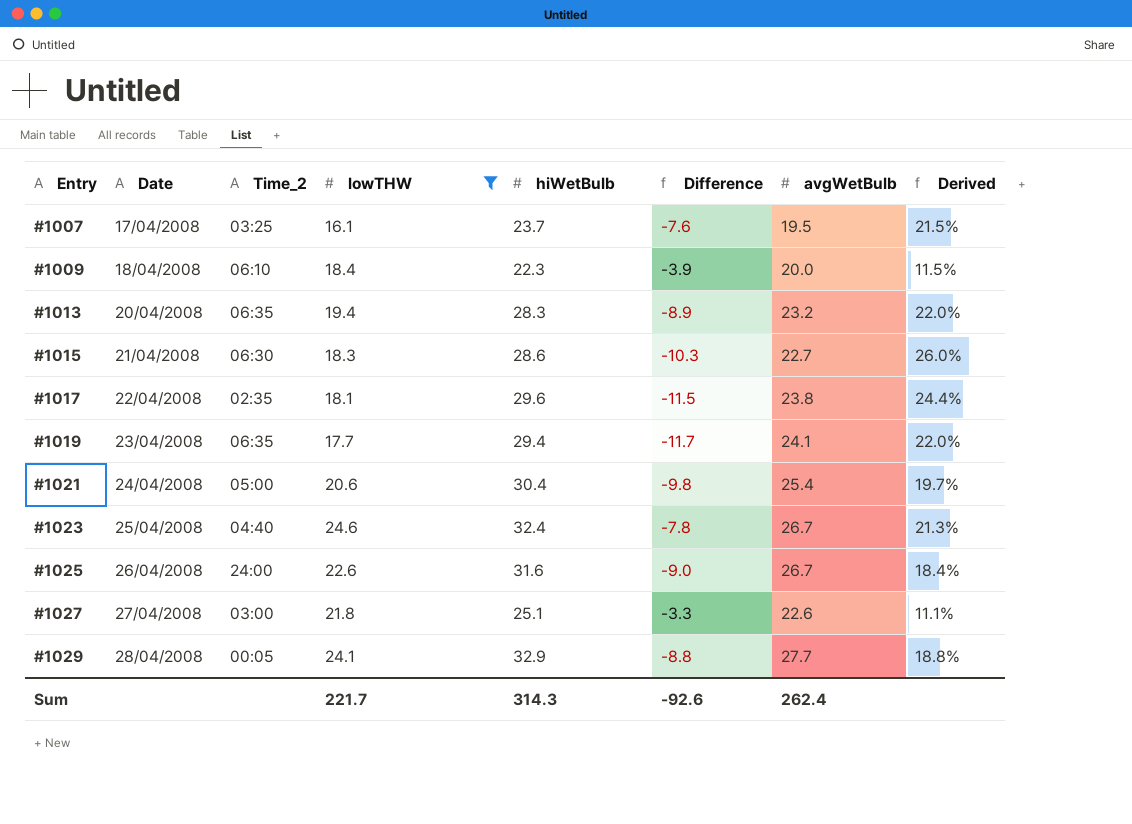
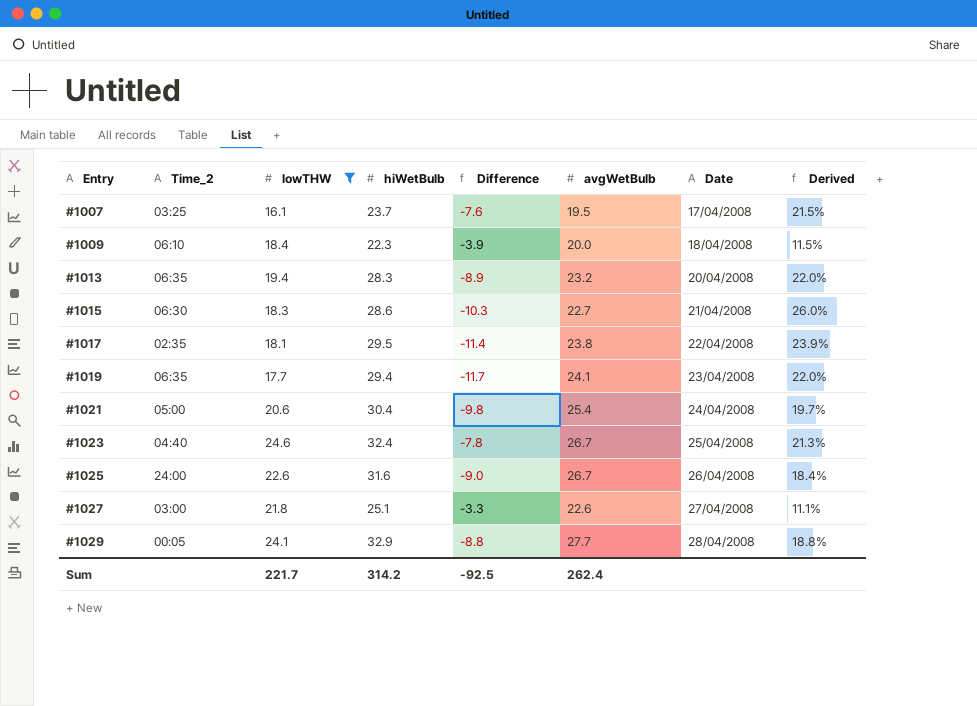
column Date | position: 2 -> 7
#1017 | hiWetBulb: 29.6 -> 29.5
#1017 | Difference: -11.5 -> -11.4
#1017 | Derived: 24.4% -> 23.9%
Sum | hiWetBulb: 314.3 -> 314.2
Sum | Difference: -92.6 -> -92.5

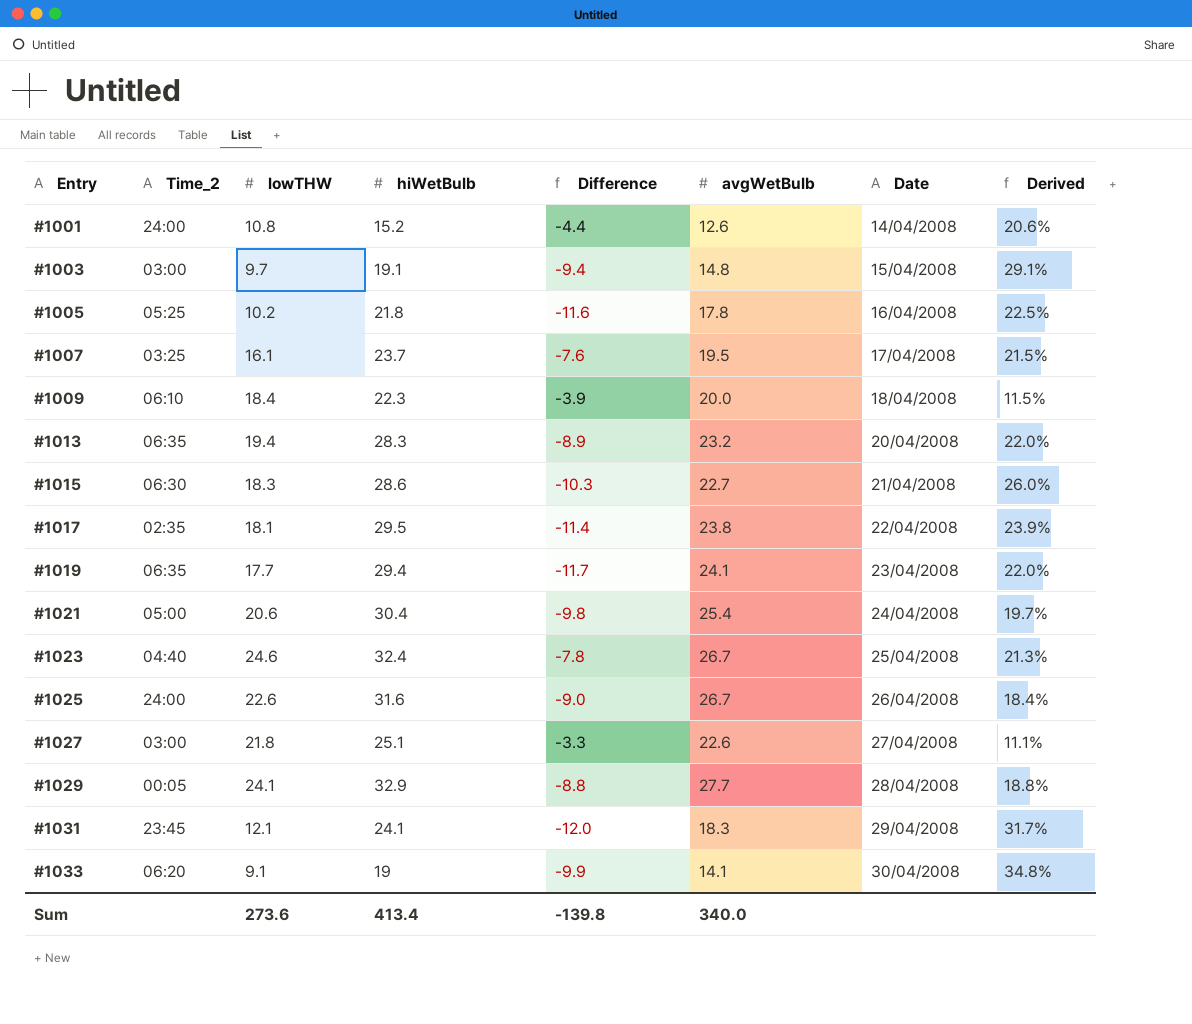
filter: lowTHW >= 16.1 -> none
Sum | lowTHW: 221.7 -> 273.6
Sum | hiWetBulb: 314.2 -> 413.4
Sum | Difference: -92.5 -> -139.8
Sum | avgWetBulb: 262.4 -> 340.0

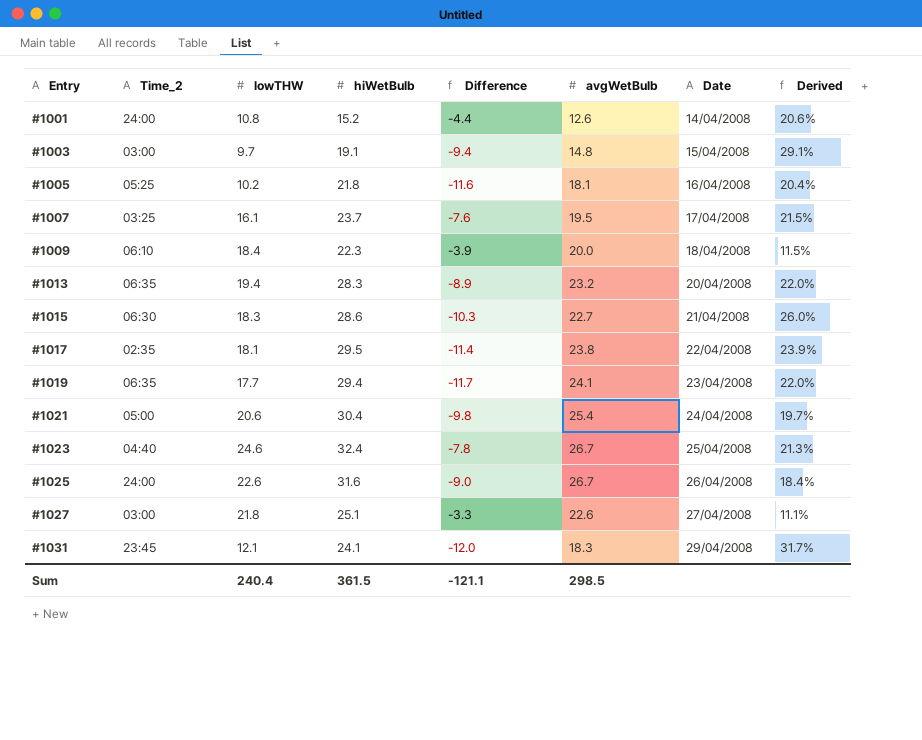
row #1029: 00:05 | 24.1 | 32.9 | -8.8 | 27.7 | 28/04/2008 | 18.8% -> none
row #1033: 06:20 | 9.1 | 19 | -9.9 | 14.1 | 30/04/2008 | 34.8% -> none
#1005 | avgWetBulb: 17.8 -> 18.1
#1005 | Derived: 22.5% -> 20.4%
Sum | lowTHW: 273.6 -> 240.4
Sum | hiWetBulb: 413.4 -> 361.5
Sum | Difference: -139.8 -> -121.1
Sum | avgWetBulb: 340.0 -> 298.5

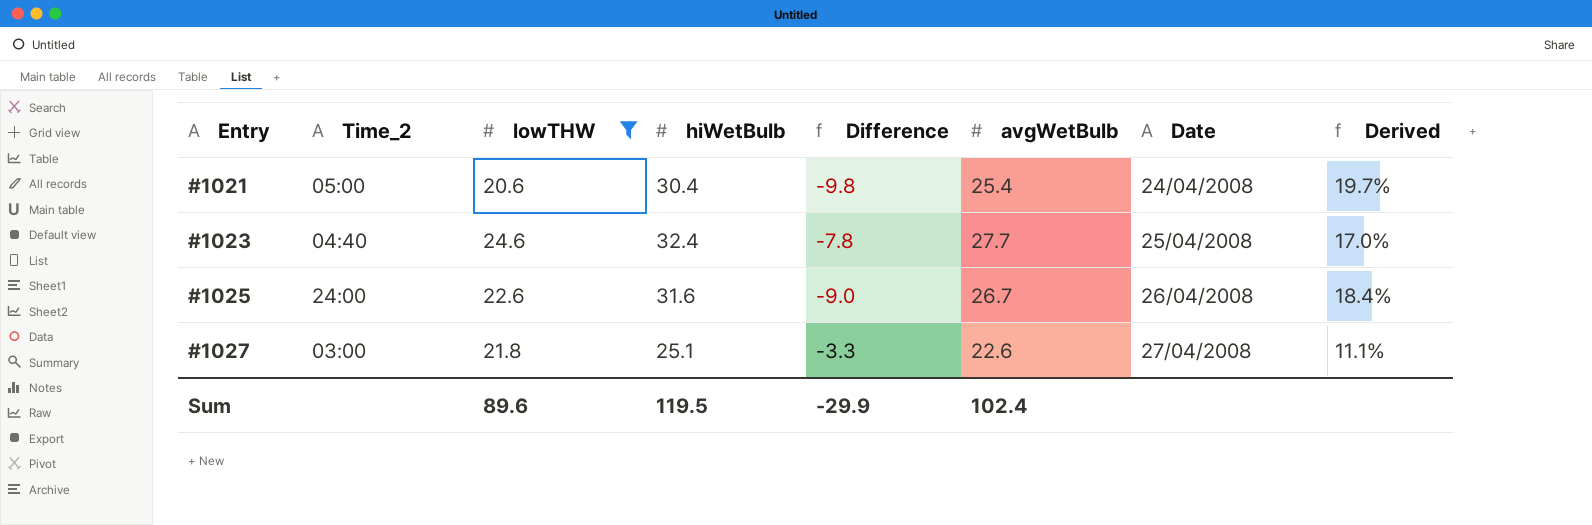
filter: none -> lowTHW >= 20.6
#1023 | avgWetBulb: 26.7 -> 27.7
#1023 | Derived: 21.3% -> 17.0%
Sum | lowTHW: 240.4 -> 89.6
Sum | hiWetBulb: 361.5 -> 119.5
Sum | Difference: -121.1 -> -29.9
Sum | avgWetBulb: 298.5 -> 102.4

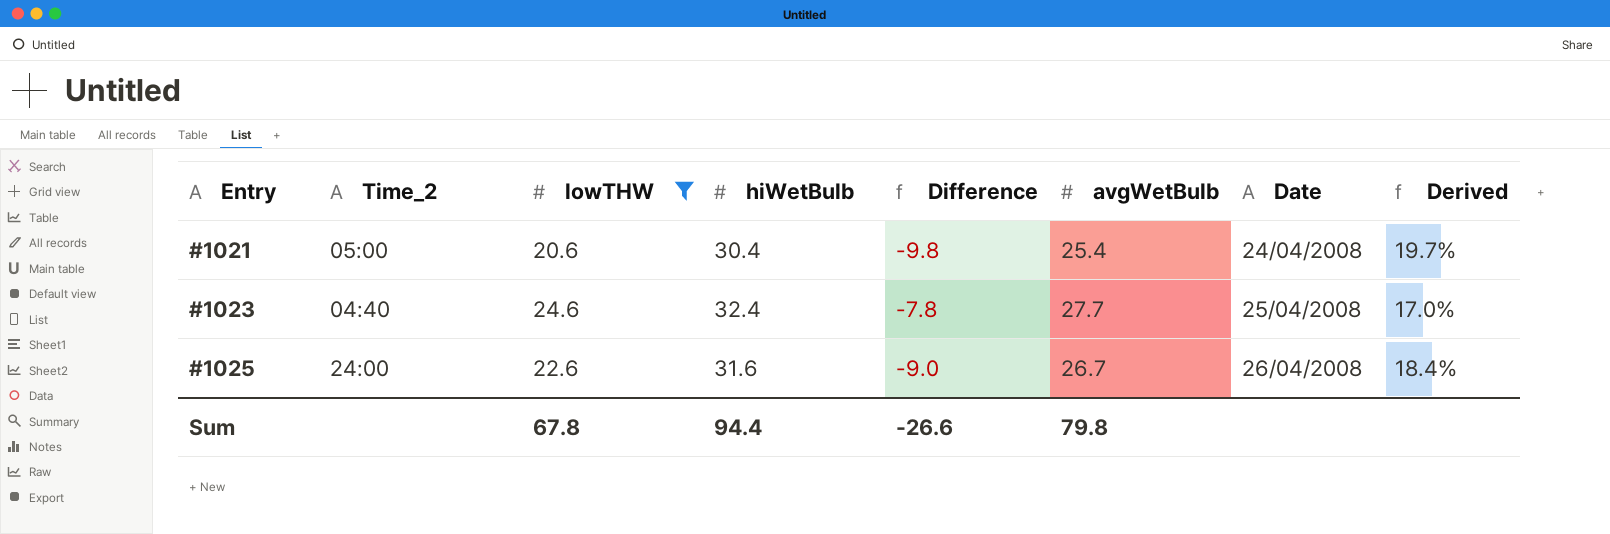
row #1027: 03:00 | 21.8 | 25.1 | -3.3 | 22.6 | 27/04/2008 | 11.1% -> none
Sum | lowTHW: 89.6 -> 67.8
Sum | hiWetBulb: 119.5 -> 94.4
Sum | Difference: -29.9 -> -26.6
Sum | avgWetBulb: 102.4 -> 79.8

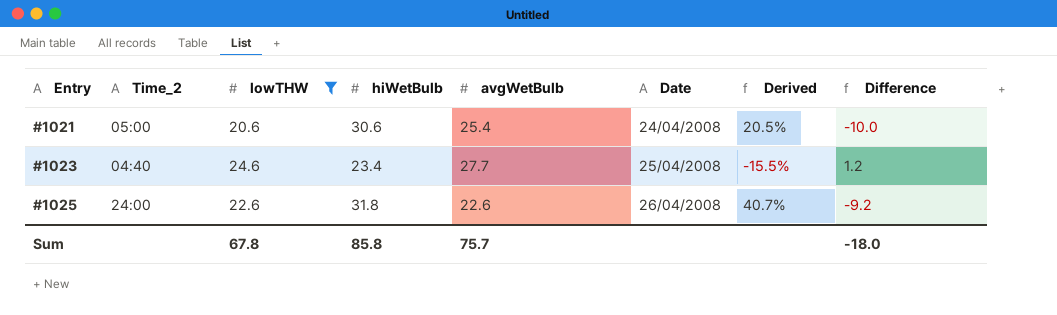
column Difference | position: 5 -> 8
#1021 | hiWetBulb: 30.4 -> 30.6
#1021 | Derived: 19.7% -> 20.5%
#1021 | Difference: -9.8 -> -10.0
#1023 | hiWetBulb: 32.4 -> 23.4
#1023 | Derived: 17.0% -> -15.5%
#1023 | Difference: -7.8 -> 1.2
#1025 | hiWetBulb: 31.6 -> 31.8
#1025 | avgWetBulb: 26.7 -> 22.6
#1025 | Derived: 18.4% -> 40.7%
#1025 | Difference: -9.0 -> -9.2
Sum | hiWetBulb: 94.4 -> 85.8
Sum | avgWetBulb: 79.8 -> 75.7
Sum | Difference: -26.6 -> -18.0

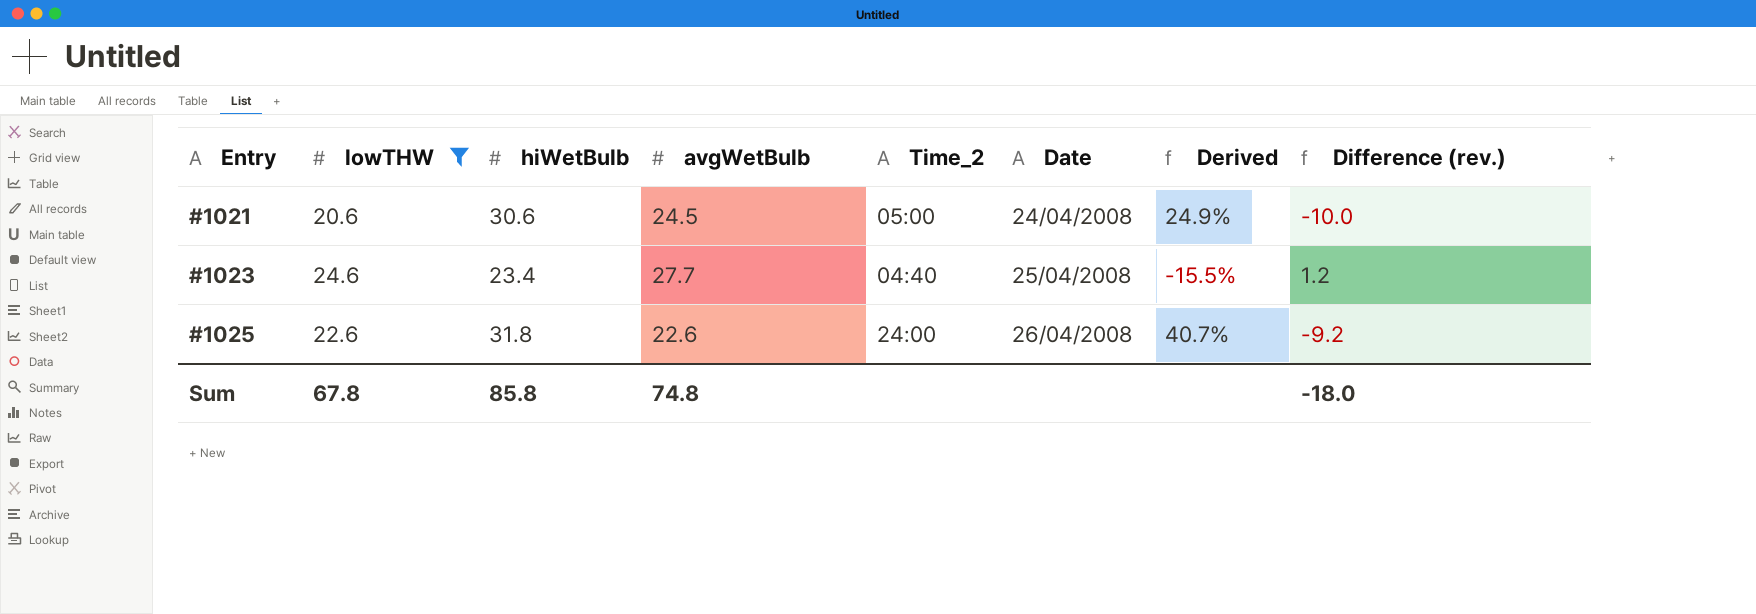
column Time_2 | position: 2 -> 5
column name: Difference -> Difference (rev.)
#1021 | avgWetBulb: 25.4 -> 24.5
#1021 | Derived: 20.5% -> 24.9%
Sum | avgWetBulb: 75.7 -> 74.8

